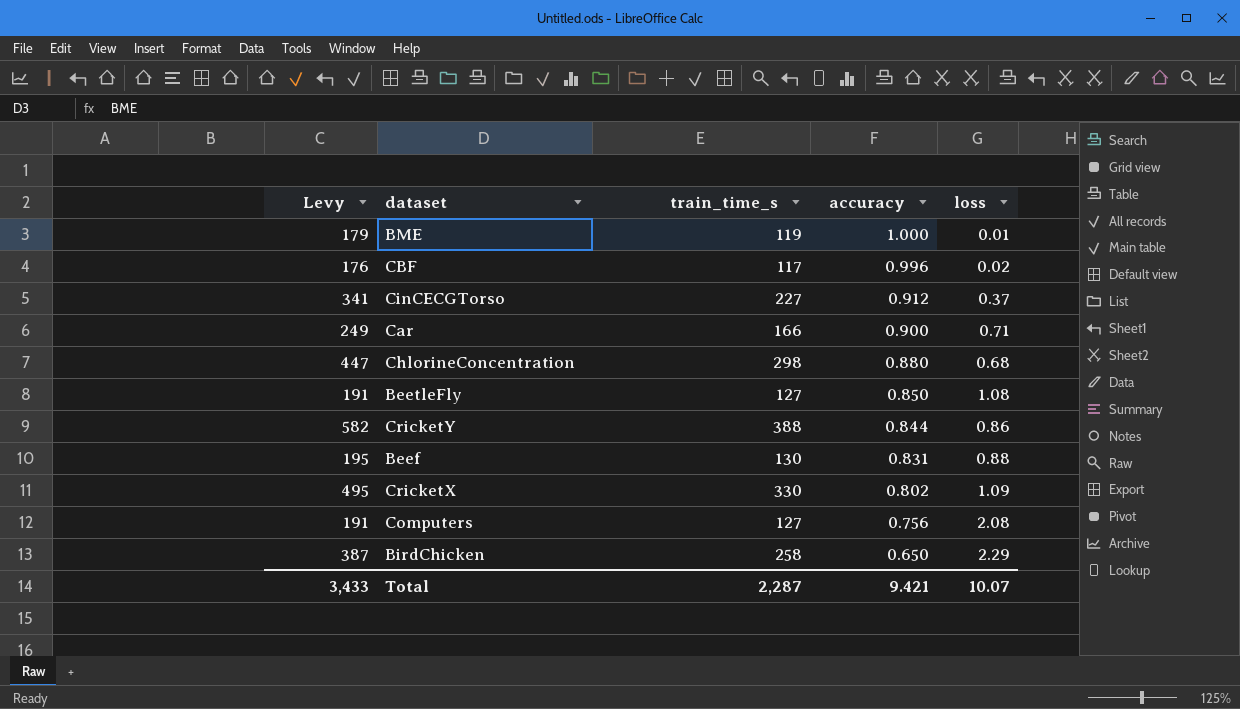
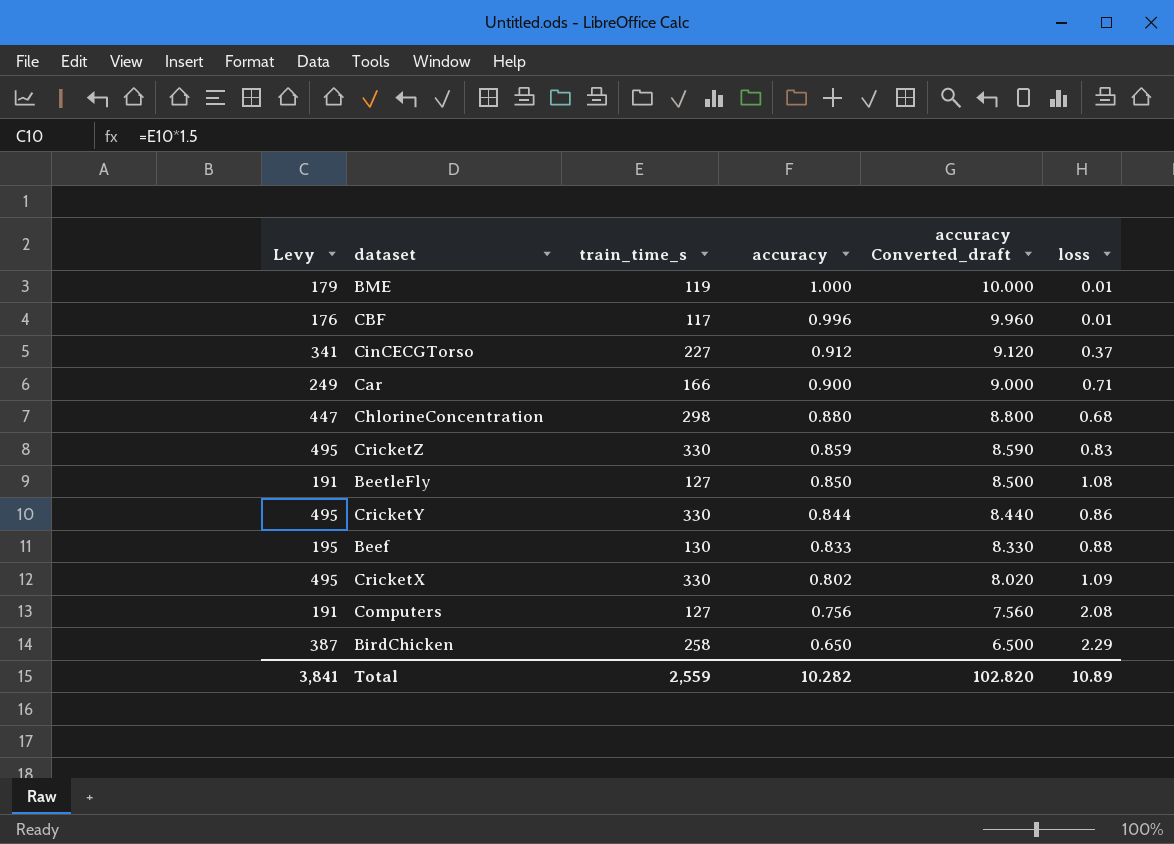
column accuracy Converted_draft | formula: none -> [accuracy] * 10
CBF | loss: 0.02 -> 0.01
row CricketZ: none -> 495 | 330 | 0.859 | 8.590 | 0.83
CricketY | Levy: 582 -> 495
CricketY | train_time_s: 388 -> 330
Beef | accuracy: 0.831 -> 0.833
Total | Levy: 3,433 -> 3,841
Total | train_time_s: 2,287 -> 2,559
Total | accuracy: 9.421 -> 10.282
Total | loss: 10.07 -> 10.89

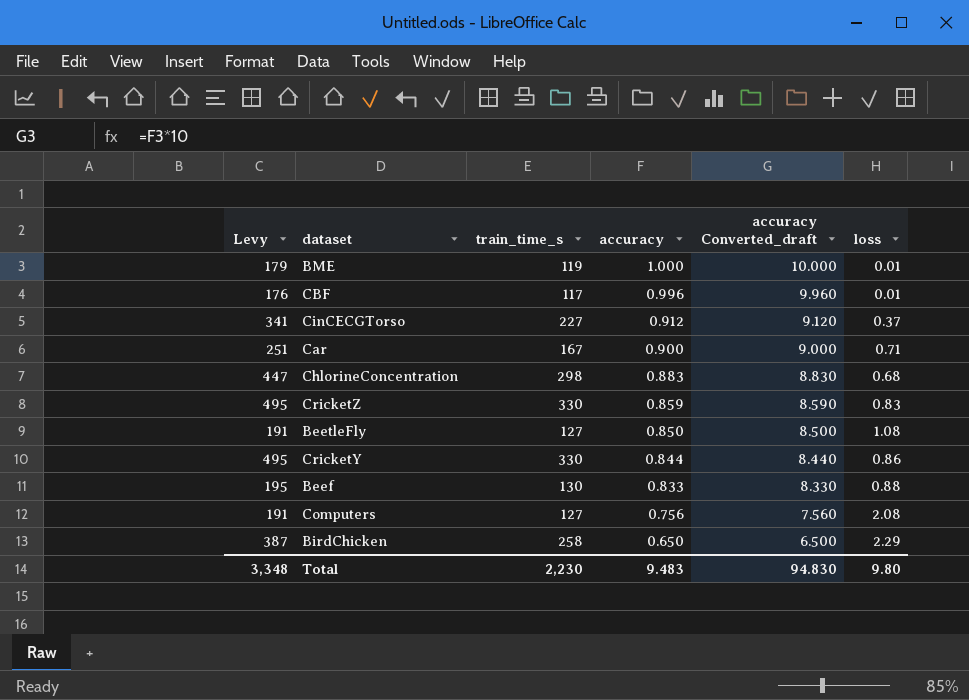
row CricketX: 495 | 330 | 0.802 | 8.020 | 1.09 -> none
Car | Levy: 249 -> 251
Car | train_time_s: 166 -> 167
ChlorineConcentration | accuracy: 0.880 -> 0.883
ChlorineConcentration | accuracy Converted_draft: 8.800 -> 8.830
Total | Levy: 3,841 -> 3,348
Total | train_time_s: 2,559 -> 2,230
Total | accuracy: 10.282 -> 9.483
Total | accuracy Converted_draft: 102.820 -> 94.830
Total | loss: 10.89 -> 9.80

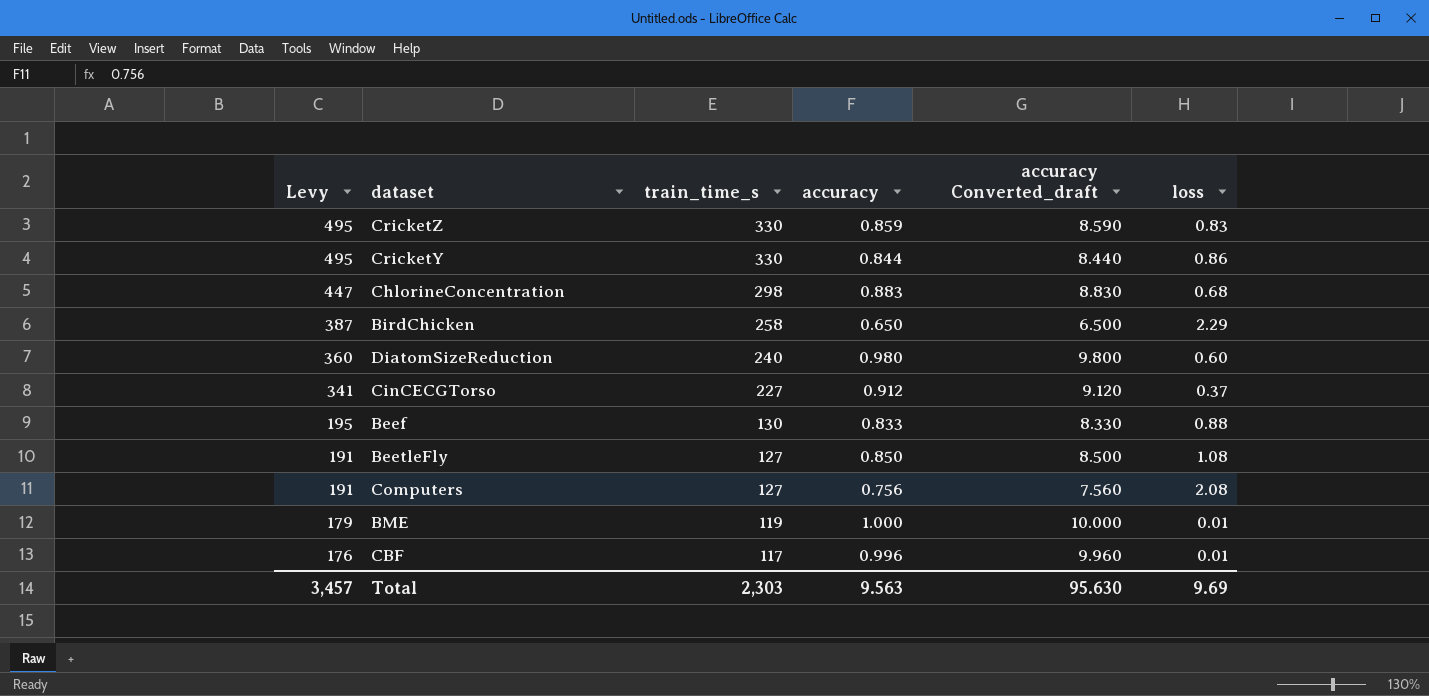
row order: accuracy descending -> Levy descending
row Car: 251 | 167 | 0.900 | 9.000 | 0.71 -> none
row DiatomSizeReduction: none -> 360 | 240 | 0.980 | 9.800 | 0.60
Total | Levy: 3,348 -> 3,457
Total | train_time_s: 2,230 -> 2,303
Total | accuracy: 9.483 -> 9.563
Total | accuracy Converted_draft: 94.830 -> 95.630
Total | loss: 9.80 -> 9.69

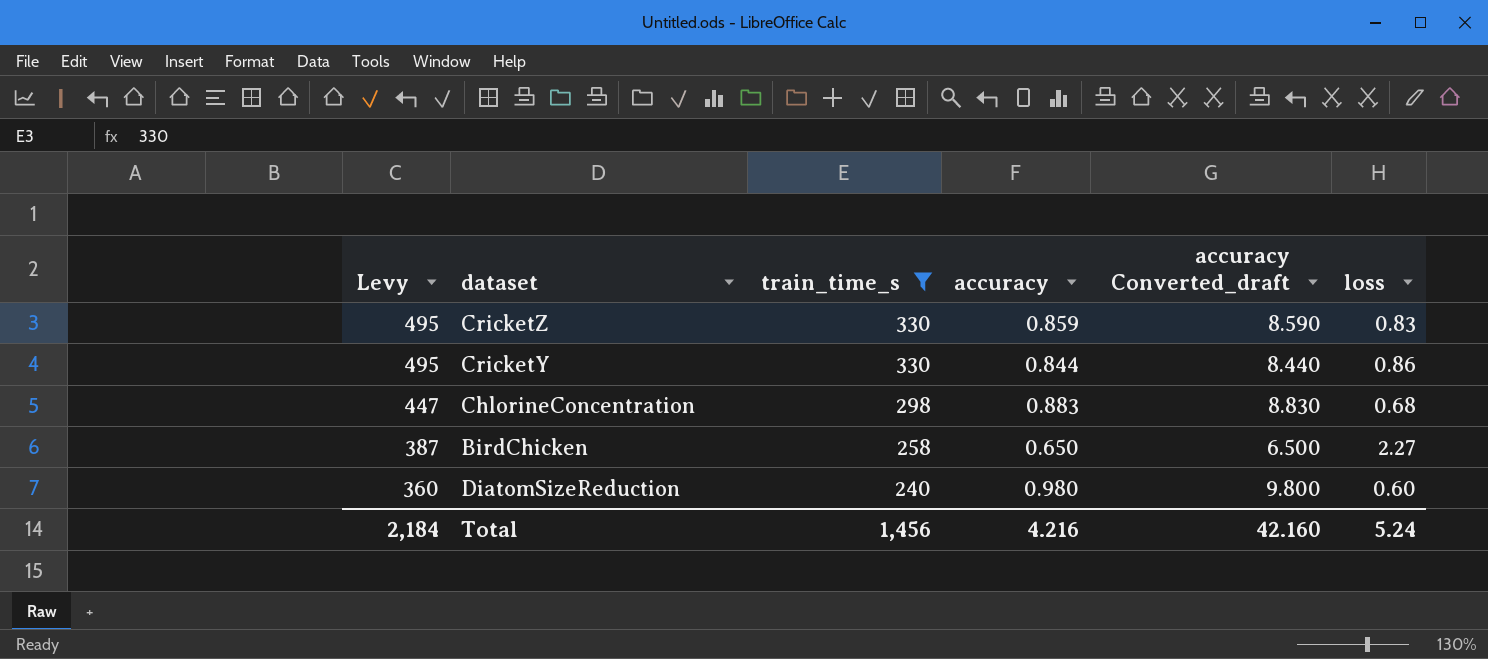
filter: none -> train_time_s >= 240
BirdChicken | loss: 2.29 -> 2.27
Total | Levy: 3,457 -> 2,184
Total | train_time_s: 2,303 -> 1,456
Total | accuracy: 9.563 -> 4.216
Total | accuracy Converted_draft: 95.630 -> 42.160
Total | loss: 9.69 -> 5.24

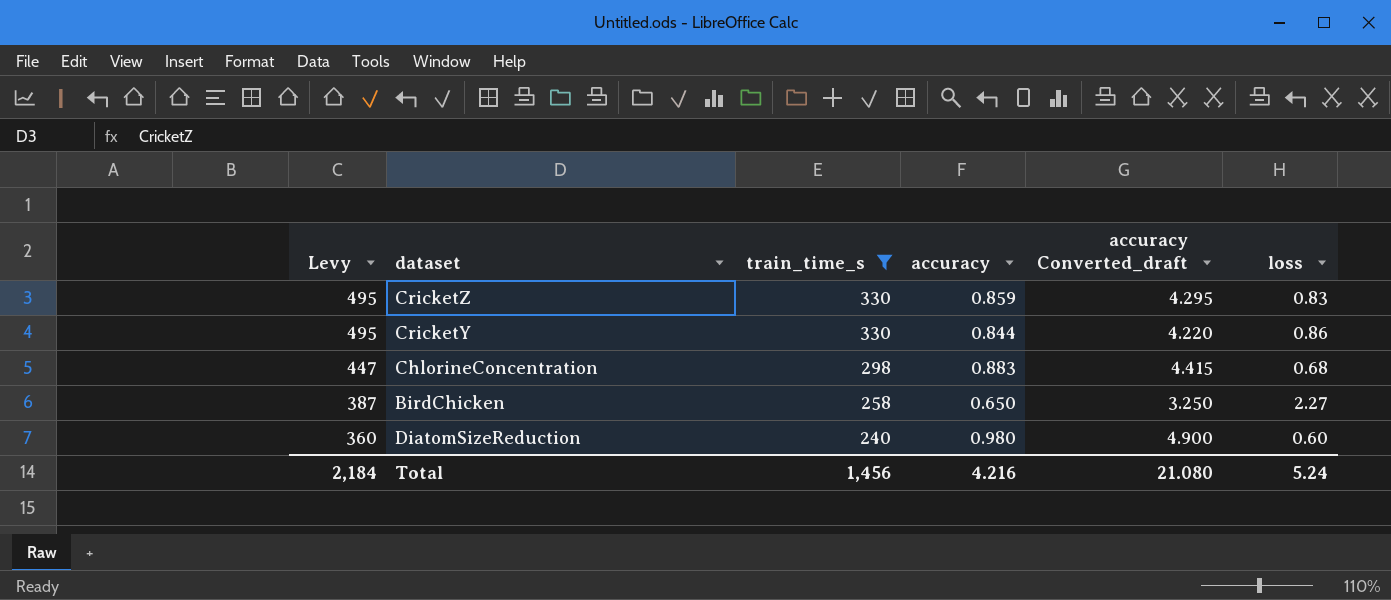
column accuracy Converted_draft | formula: [accuracy] * 10 -> [accuracy] * 5
Total | accuracy Converted_draft: 42.160 -> 21.080

